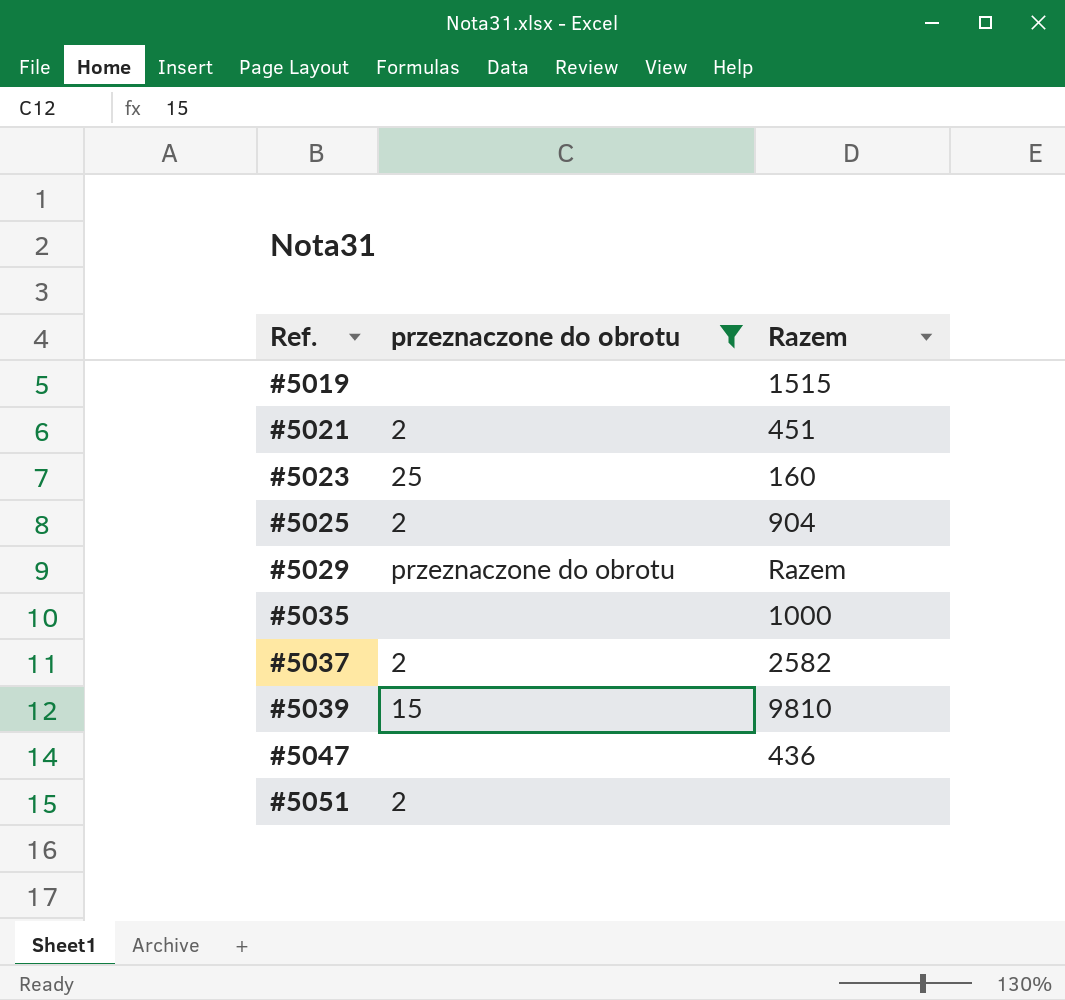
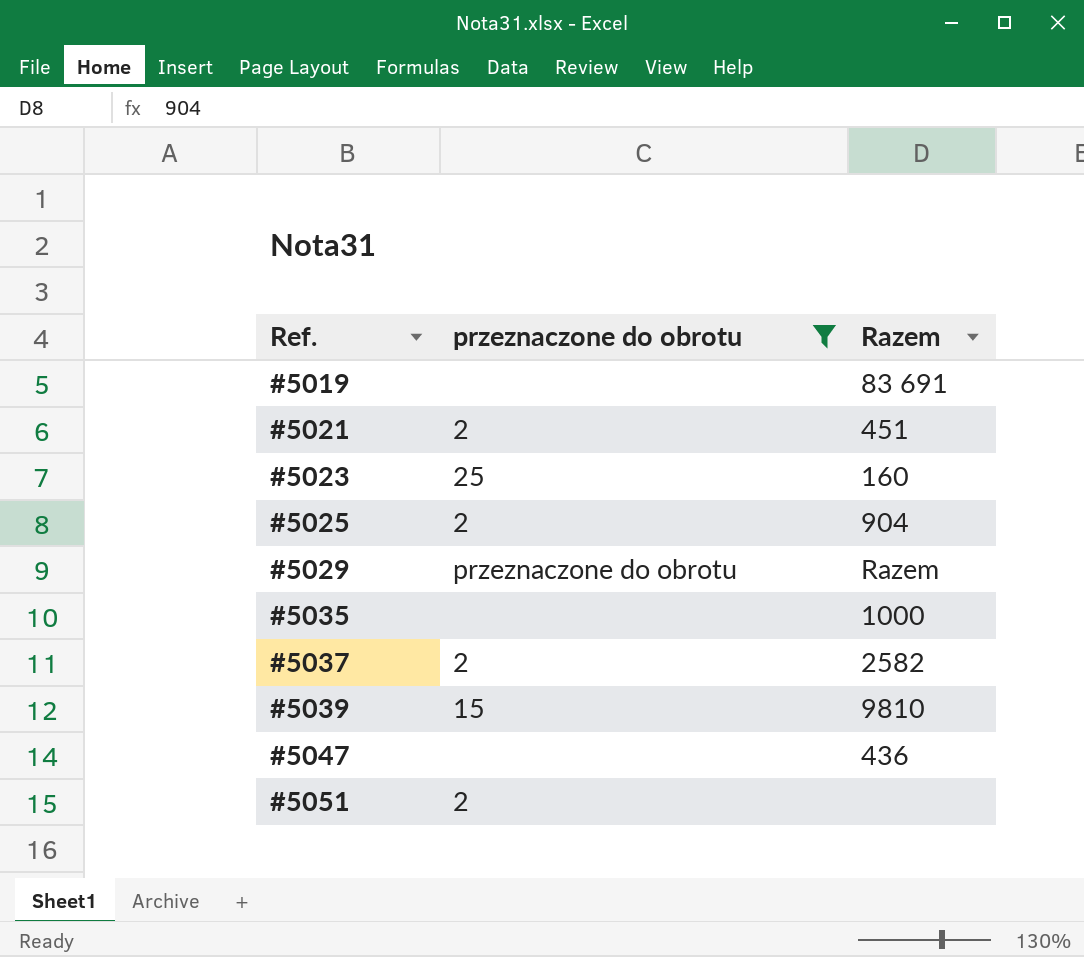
#5019 | Razem: 1515 -> 83 691

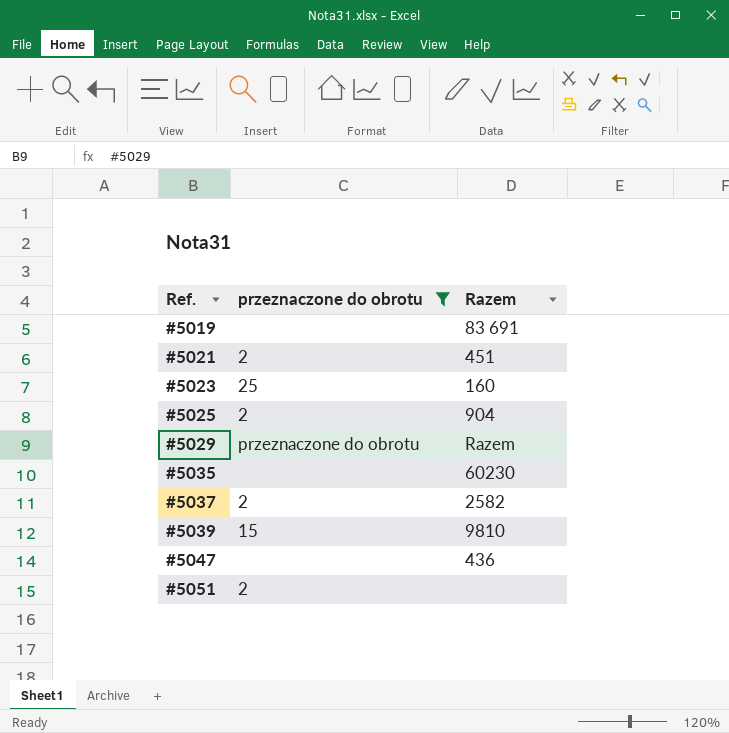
#5035 | Razem: 1000 -> 60230

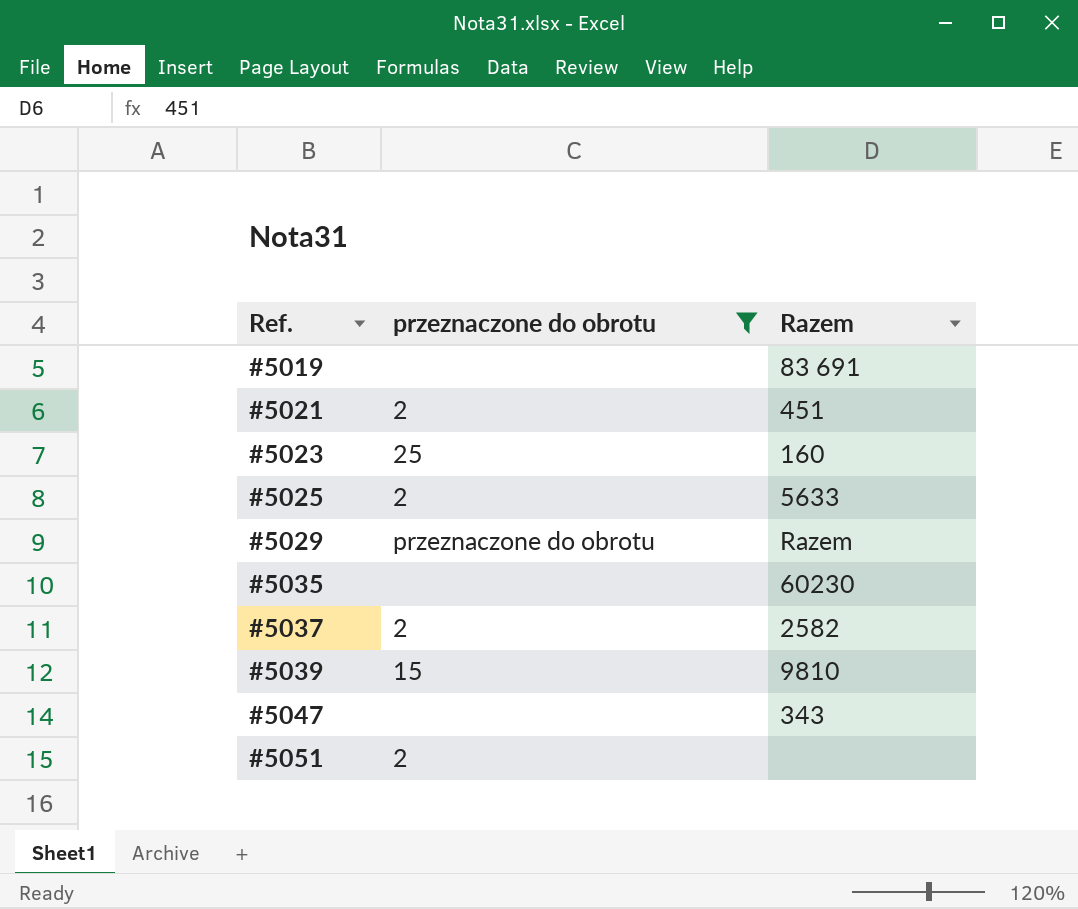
#5025 | Razem: 904 -> 5633
#5047 | Razem: 436 -> 343

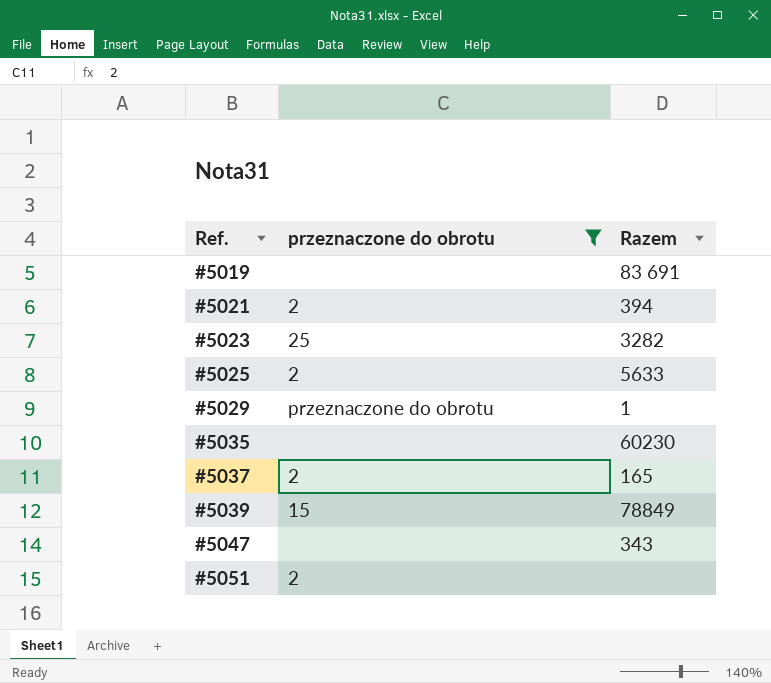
#5021 | Razem: 451 -> 394
#5023 | Razem: 160 -> 3282
#5029 | Razem: Razem -> 1
#5037 | Razem: 2582 -> 165
#5039 | Razem: 9810 -> 78849

